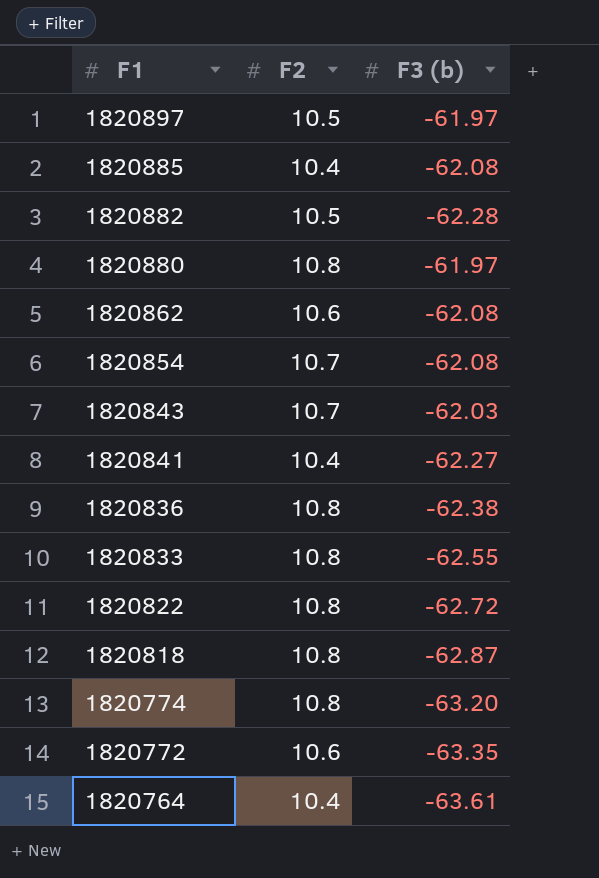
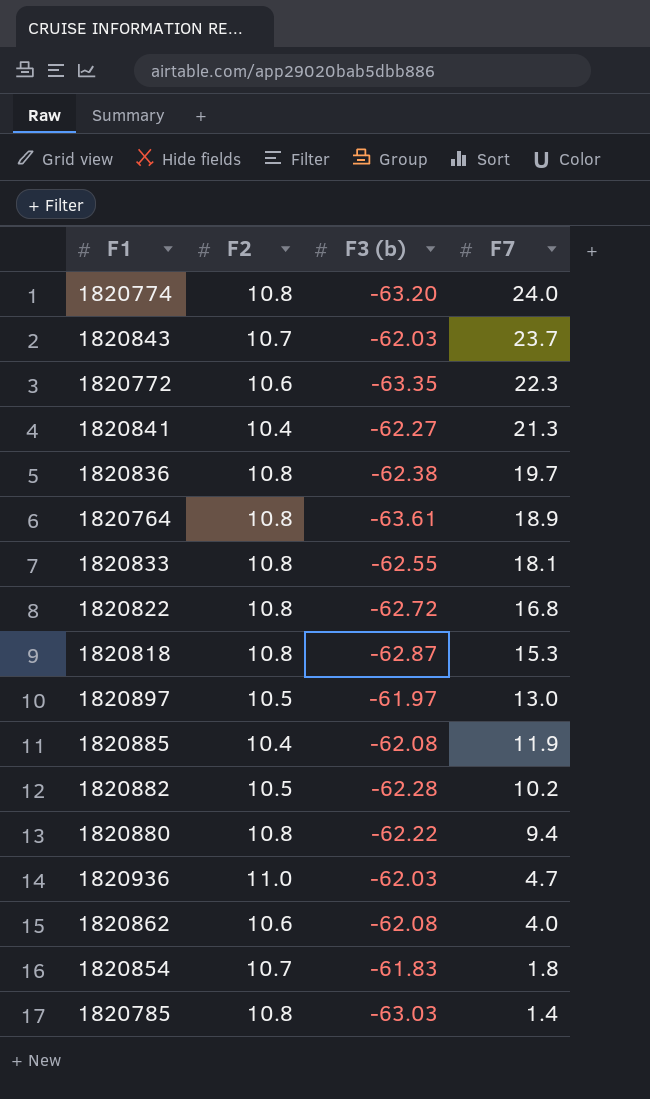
row order: F1 descending -> F7 descending
column F7 | position: none -> 4
1820764 | F2: 10.4 -> 10.8
1820880 | F3 (b): -61.97 -> -62.22
row 1820936: none -> 11.0 | -62.03 | 4.7
1820854 | F3 (b): -62.08 -> -61.83
row 1820785: none -> 10.8 | -63.03 | 1.4

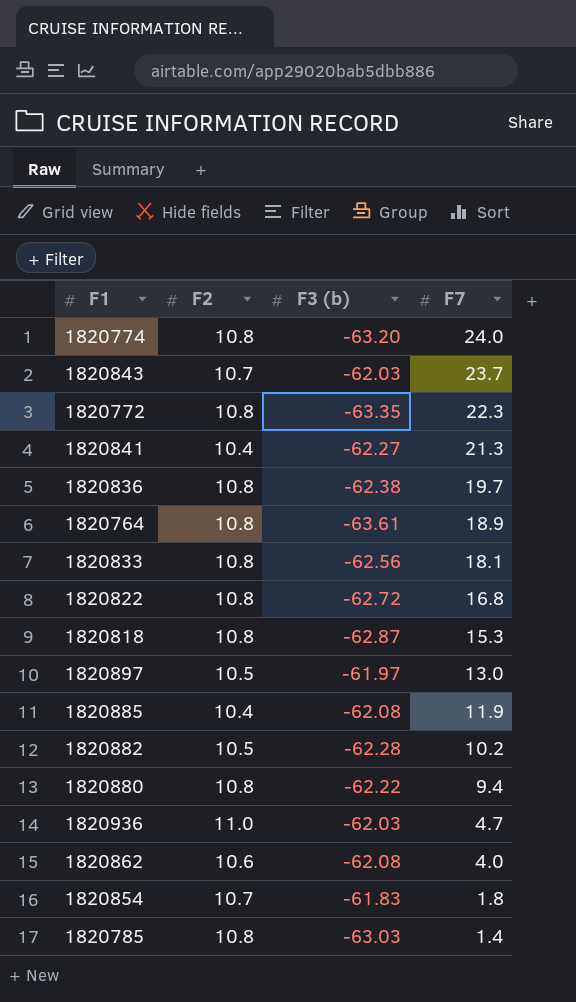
1820772 | F2: 10.6 -> 10.8
1820833 | F3 (b): -62.55 -> -62.56

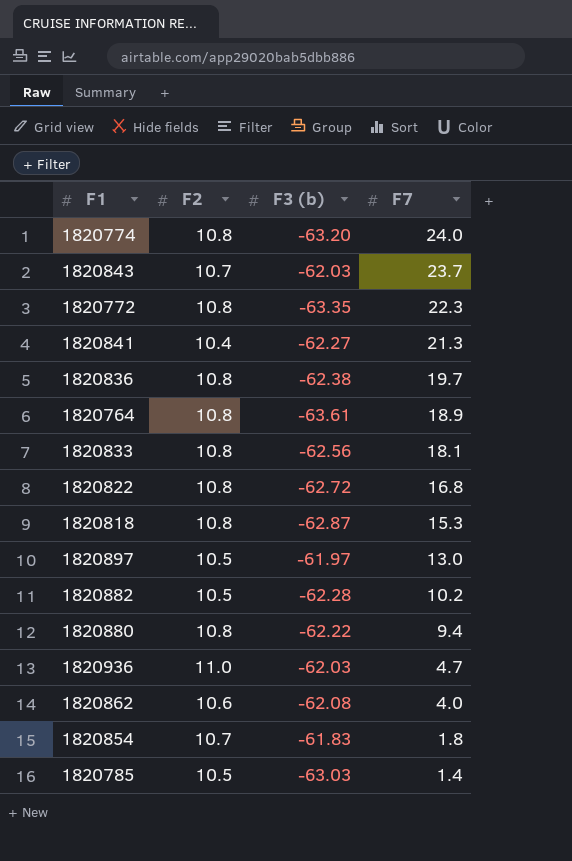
row 1820885: 10.4 | -62.08 | 11.9 -> none
1820785 | F2: 10.8 -> 10.5

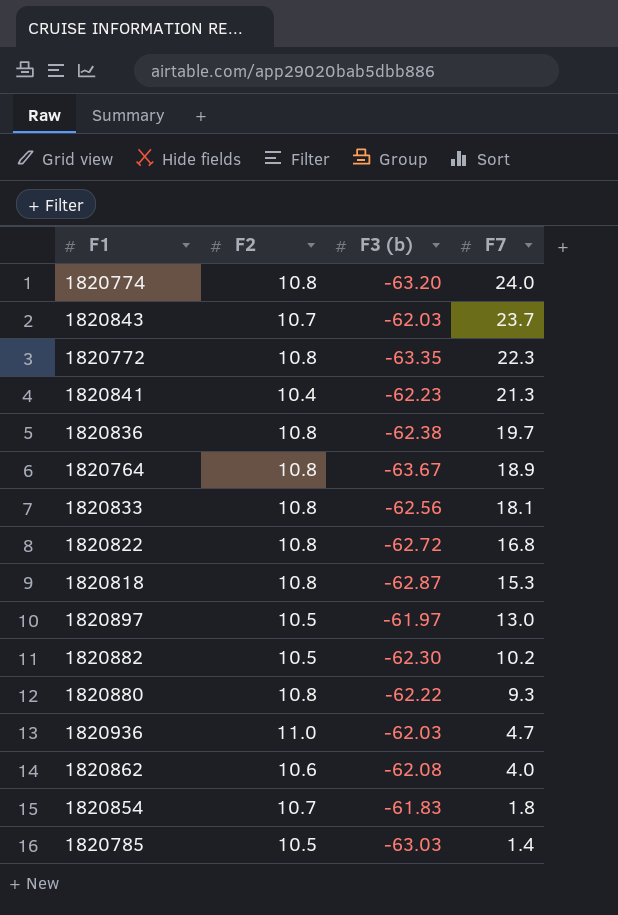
1820841 | F3 (b): -62.27 -> -62.23
1820764 | F3 (b): -63.61 -> -63.67
1820882 | F3 (b): -62.28 -> -62.30
1820880 | F7: 9.4 -> 9.3

